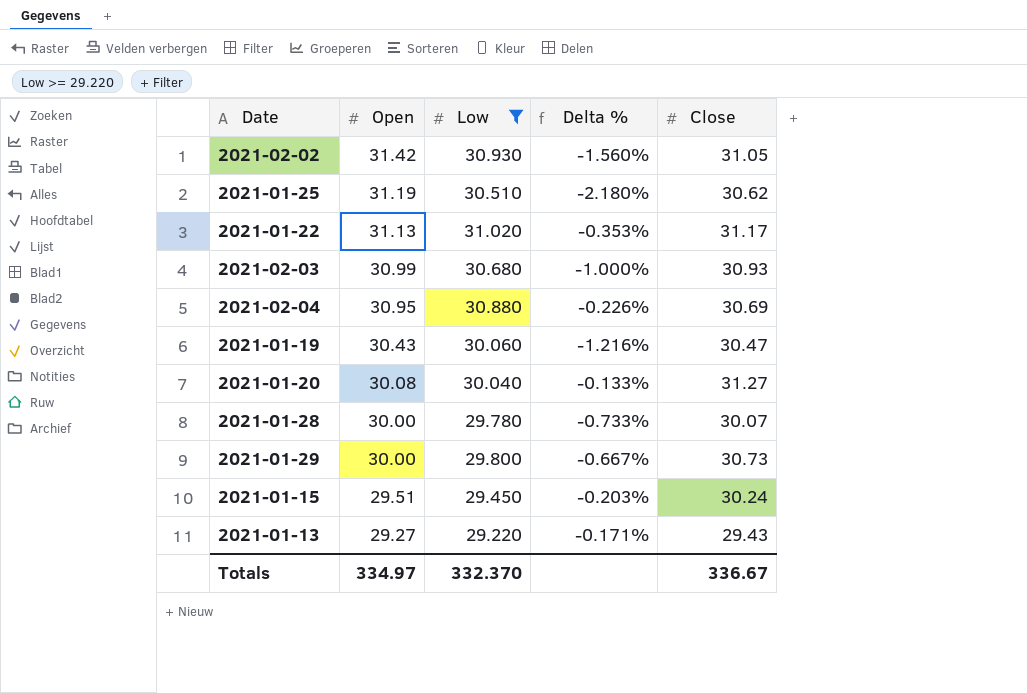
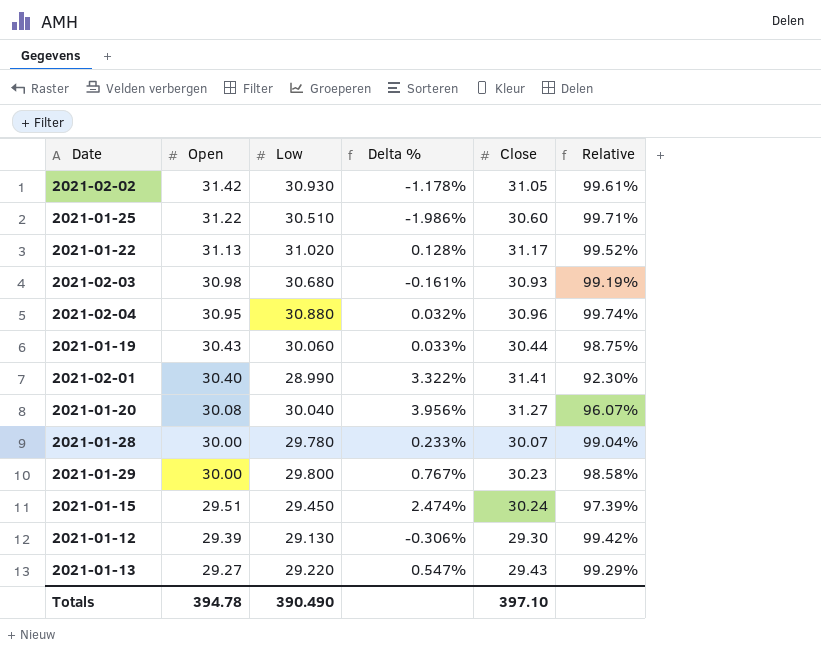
filter: Low >= 29.220 -> none
column Delta % | formula: ([Low] - [Open]) / [Open] -> ([Close] - [Open]) / [Open]
column Relative | formula: none -> [Low] / [Close]
2021-01-25 | Open: 31.19 -> 31.22
2021-01-25 | Close: 30.62 -> 30.60
2021-02-03 | Open: 30.99 -> 30.98
2021-02-04 | Close: 30.69 -> 30.96
2021-01-19 | Close: 30.47 -> 30.44
2021-01-29 | Close: 30.73 -> 30.23
Totals | Open: 334.97 -> 394.78
Totals | Low: 332.370 -> 390.490
Totals | Close: 336.67 -> 397.10

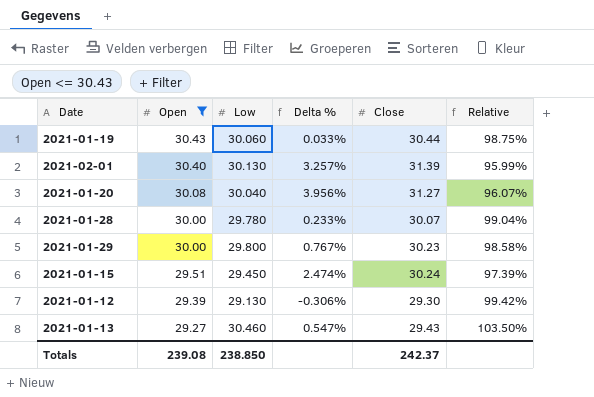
filter: none -> Open <= 30.43
2021-02-01 | Low: 28.990 -> 30.130
2021-02-01 | Delta %: 3.322% -> 3.257%
2021-02-01 | Close: 31.41 -> 31.39
2021-02-01 | Relative: 92.30% -> 95.99%
2021-01-13 | Low: 29.220 -> 30.460
2021-01-13 | Relative: 99.29% -> 103.50%
Totals | Open: 394.78 -> 239.08
Totals | Low: 390.490 -> 238.850
Totals | Close: 397.10 -> 242.37

